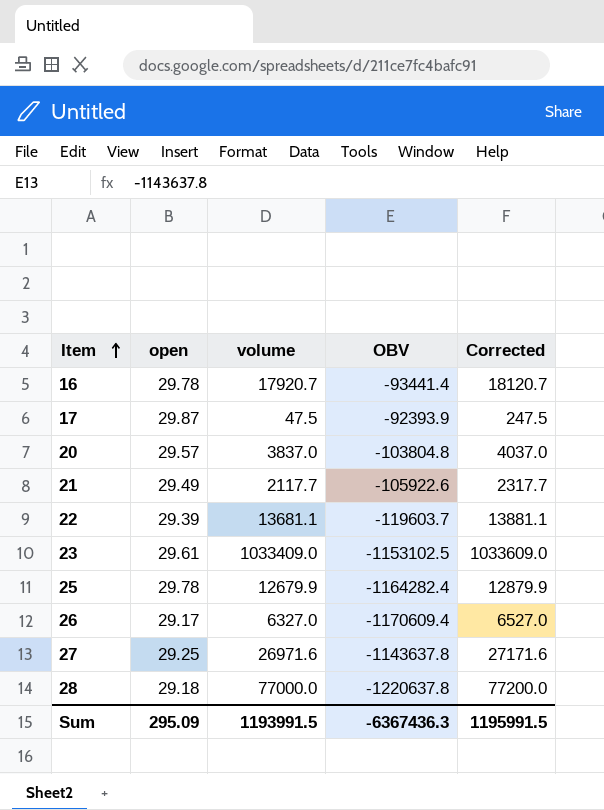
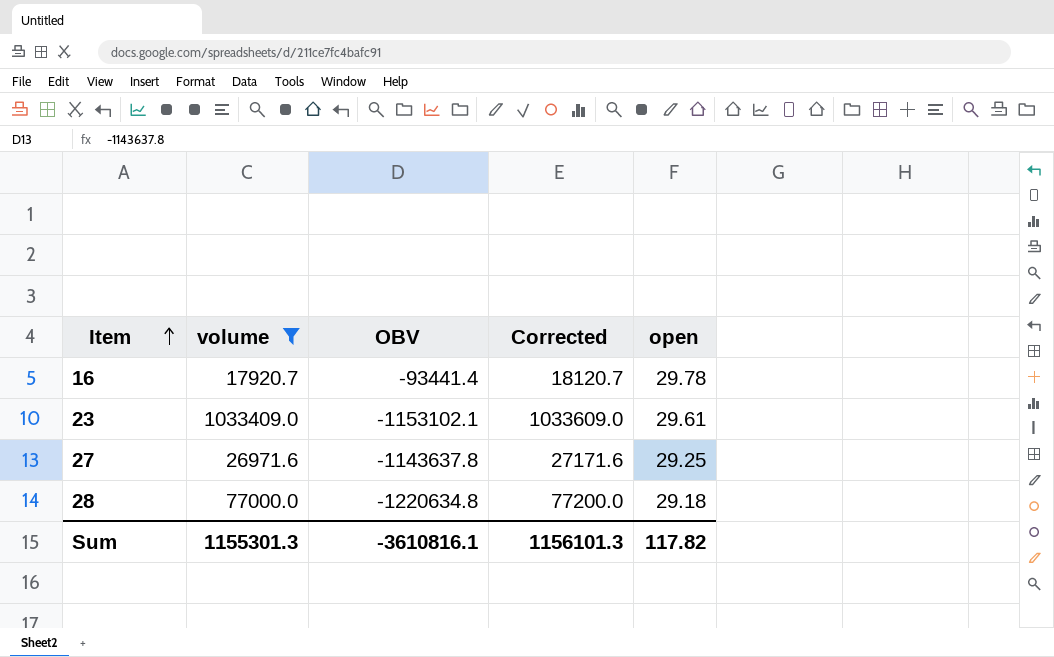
filter: none -> volume >= 17920.7
column open | position: 2 -> 5
23 | OBV: -1153102.5 -> -1153102.1
28 | OBV: -1220637.8 -> -1220634.8
Sum | volume: 1193991.5 -> 1155301.3
Sum | OBV: -6367436.3 -> -3610816.1
Sum | Corrected: 1195991.5 -> 1156101.3
Sum | open: 295.09 -> 117.82

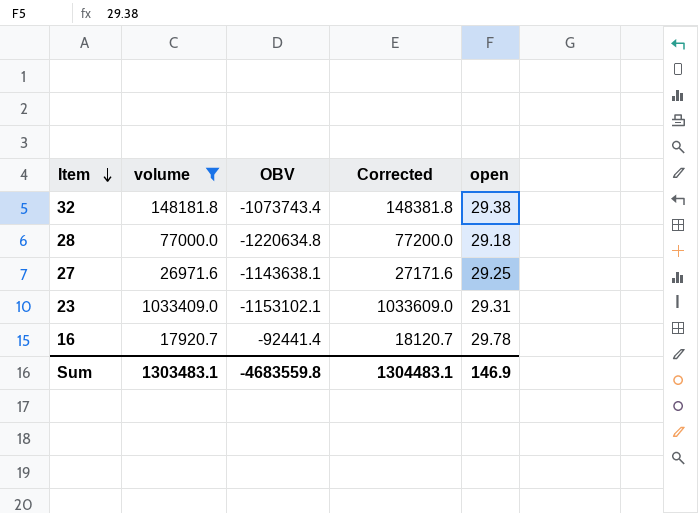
row order: Item ascending -> Item descending
row 32: none -> 148181.8 | -1073743.4 | 148381.8 | 29.38
27 | OBV: -1143637.8 -> -1143638.1
23 | open: 29.61 -> 29.31
16 | OBV: -93441.4 -> -92441.4
Sum | volume: 1155301.3 -> 1303483.1
Sum | OBV: -3610816.1 -> -4683559.8
Sum | Corrected: 1156101.3 -> 1304483.1
Sum | open: 117.82 -> 146.9

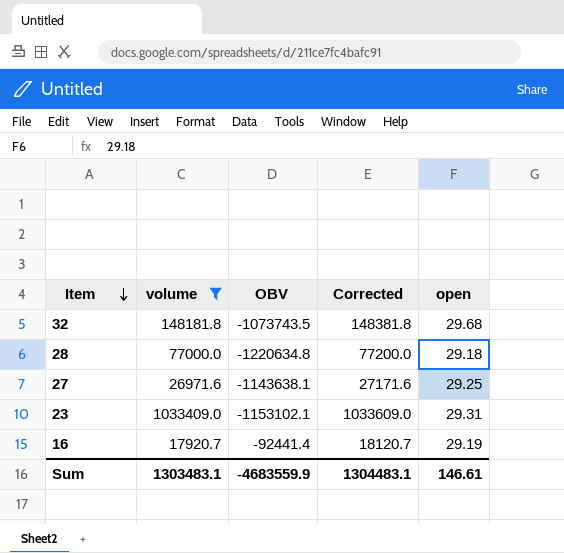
32 | OBV: -1073743.4 -> -1073743.5
32 | open: 29.38 -> 29.68
16 | open: 29.78 -> 29.19
Sum | OBV: -4683559.8 -> -4683559.9
Sum | open: 146.9 -> 146.61

